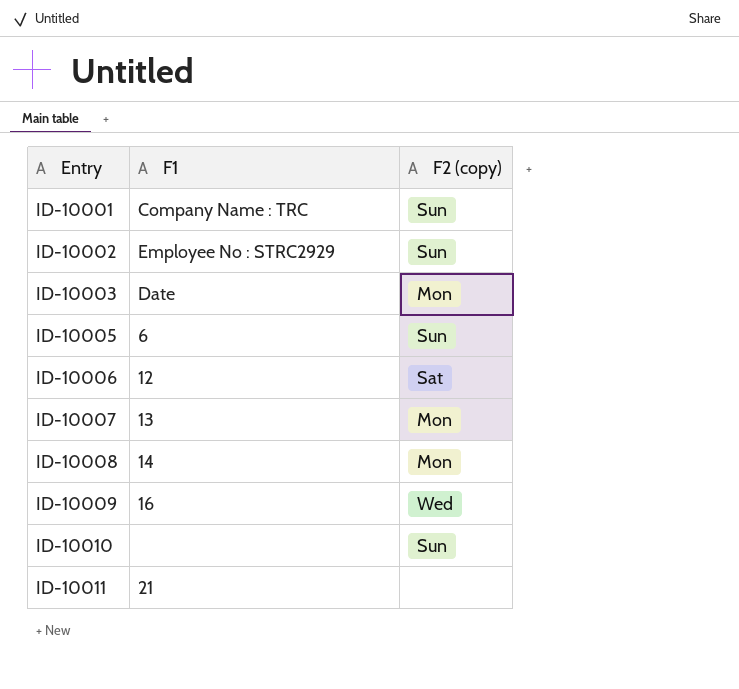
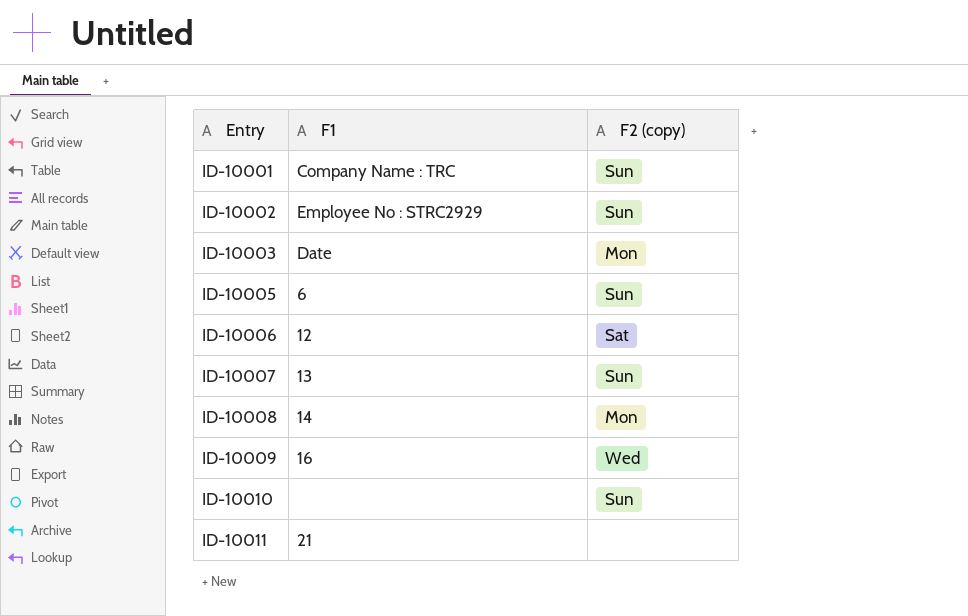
ID-10007 | F2 (copy): Mon -> Sun

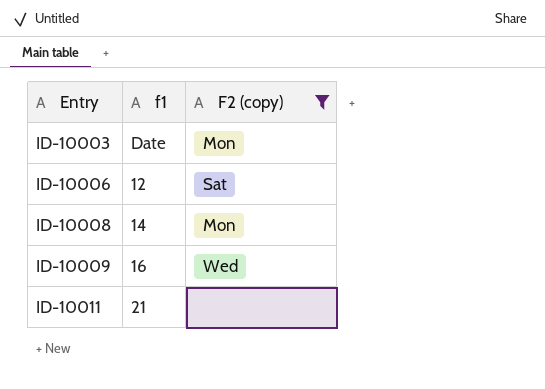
filter: none -> F2 (copy) != Sun
column name: F1 -> f1

